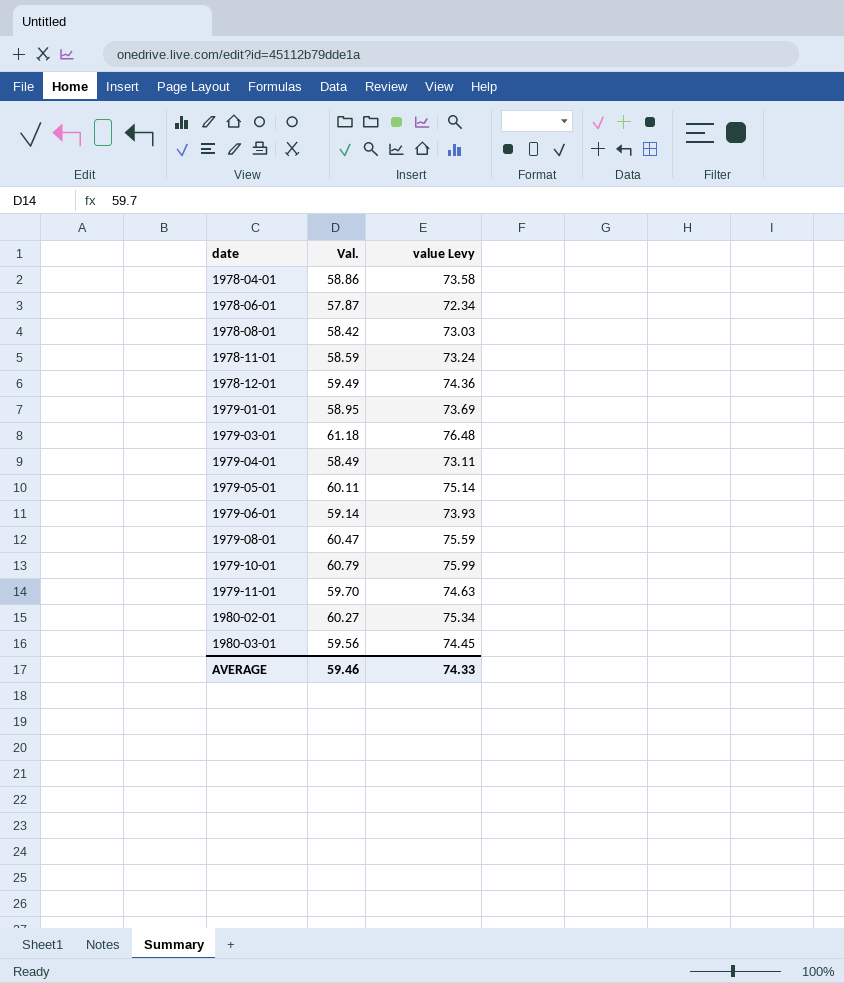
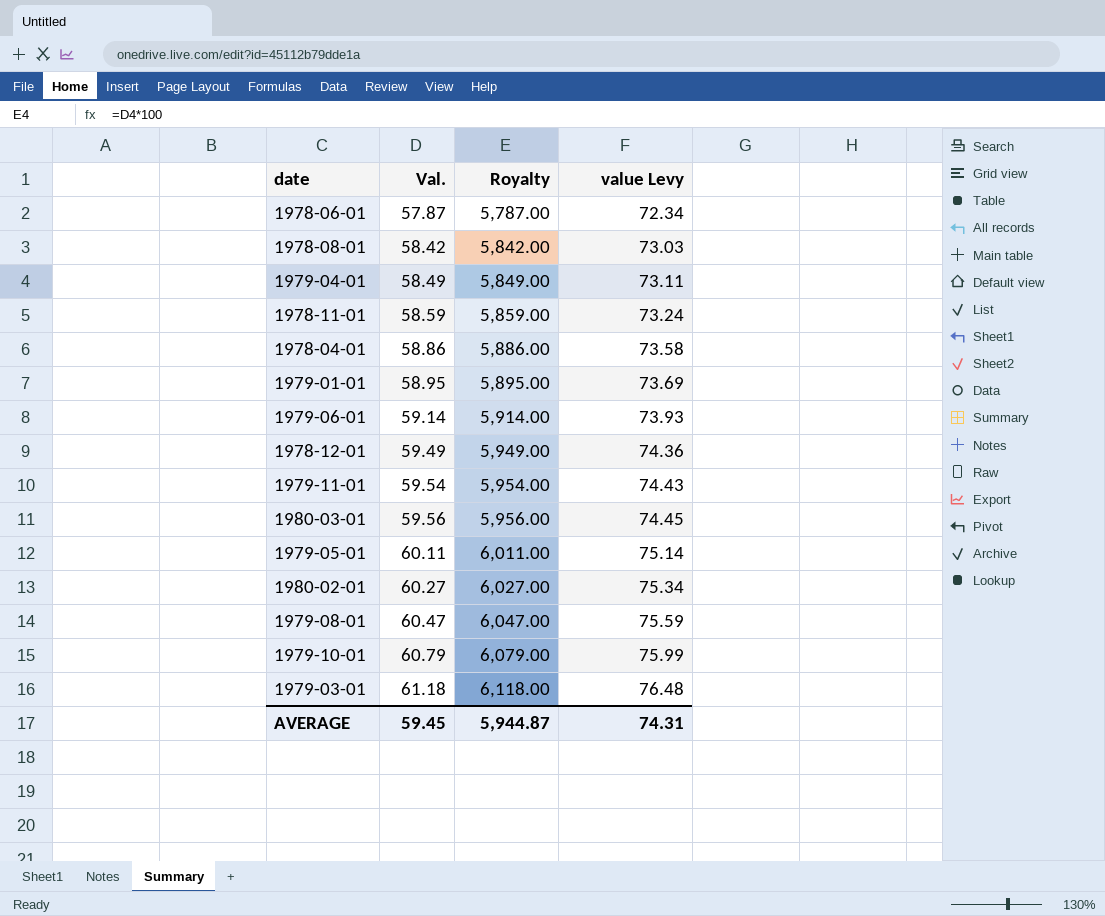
row order: date ascending -> Val. ascending
column Royalty | formula: none -> [Val.] * 100
1979-11-01 | Val.: 59.70 -> 59.54
1979-11-01 | value Levy: 74.63 -> 74.43
AVERAGE | Val.: 59.46 -> 59.45
AVERAGE | value Levy: 74.33 -> 74.31

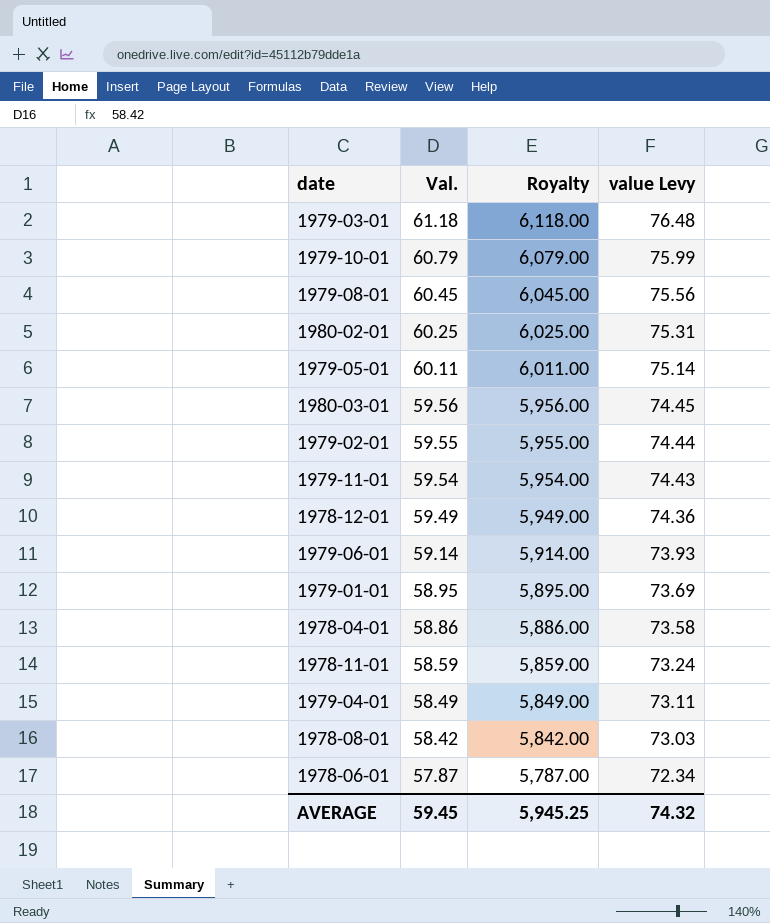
row order: Val. ascending -> Val. descending
1979-08-01 | Val.: 60.47 -> 60.45
1979-08-01 | Royalty: 6,047.00 -> 6,045.00
1979-08-01 | value Levy: 75.59 -> 75.56
1980-02-01 | Val.: 60.27 -> 60.25
1980-02-01 | Royalty: 6,027.00 -> 6,025.00
1980-02-01 | value Levy: 75.34 -> 75.31
row 1979-02-01: none -> 59.55 | 5,955.00 | 74.44
AVERAGE | Royalty: 5,944.87 -> 5,945.25
AVERAGE | value Levy: 74.31 -> 74.32

